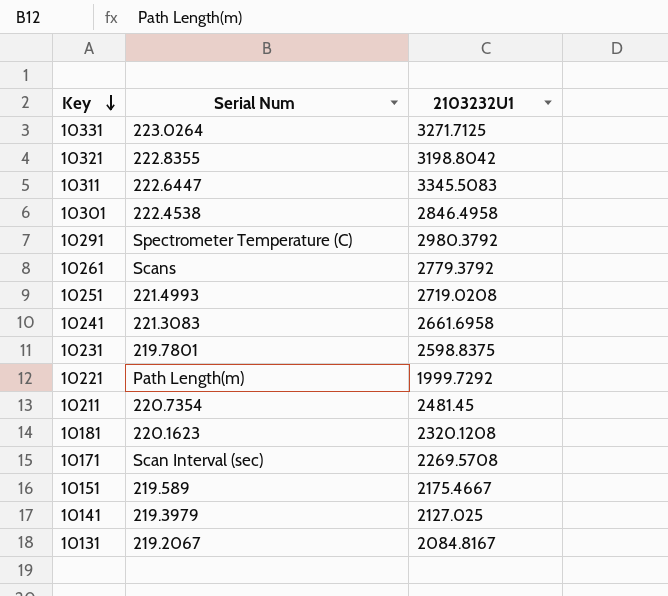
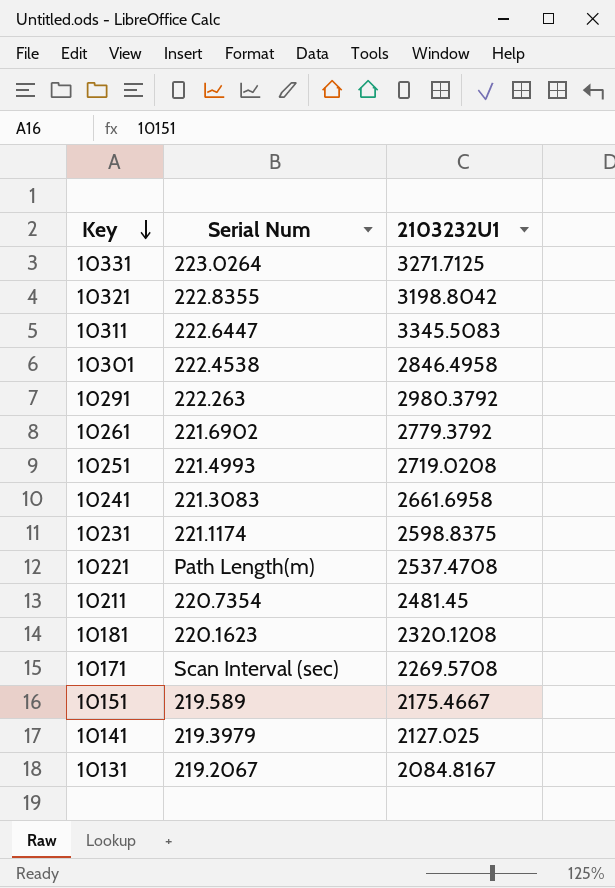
10291 | Serial Num: Spectrometer Temperature (C) -> 222.263
10261 | Serial Num: Scans -> 221.6902
10231 | Serial Num: 219.7801 -> 221.1174
10221 | 2103232U1: 1999.7292 -> 2537.4708

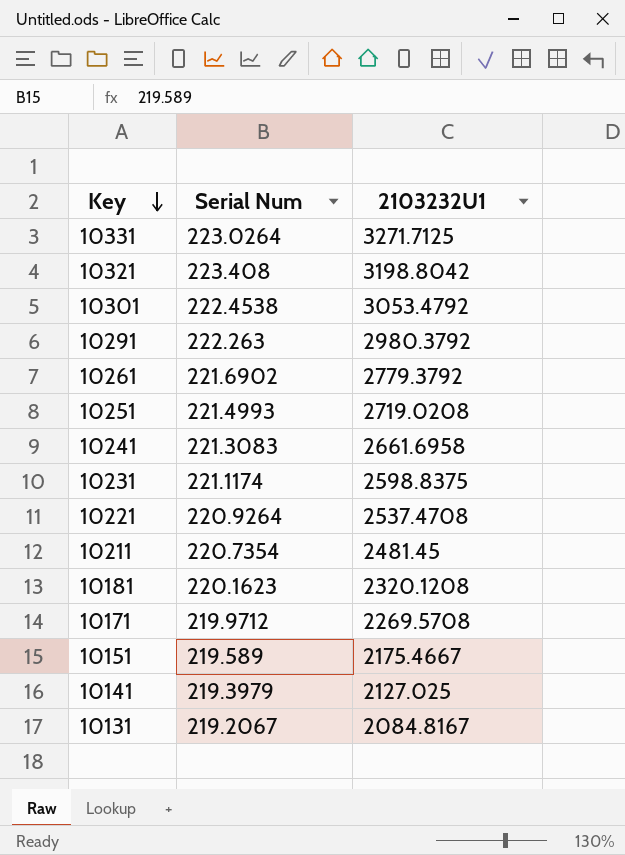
row 10311: 222.6447 | 3345.5083 -> none
10321 | Serial Num: 222.8355 -> 223.408
10301 | 2103232U1: 2846.4958 -> 3053.4792
10221 | Serial Num: Path Length(m) -> 220.9264
10171 | Serial Num: Scan Interval (sec) -> 219.9712

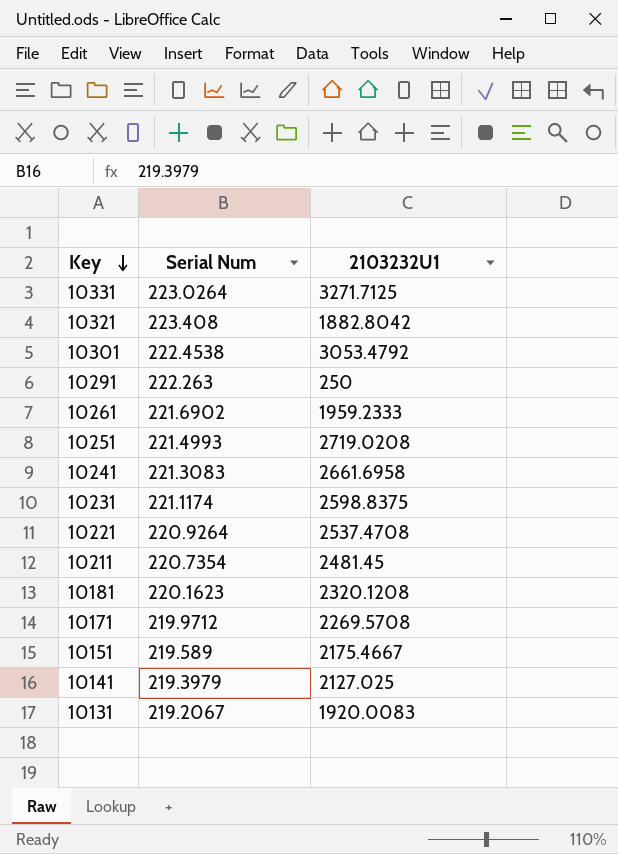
10321 | 2103232U1: 3198.8042 -> 1882.8042
10291 | 2103232U1: 2980.3792 -> 250
10261 | 2103232U1: 2779.3792 -> 1959.2333
10131 | 2103232U1: 2084.8167 -> 1920.0083

